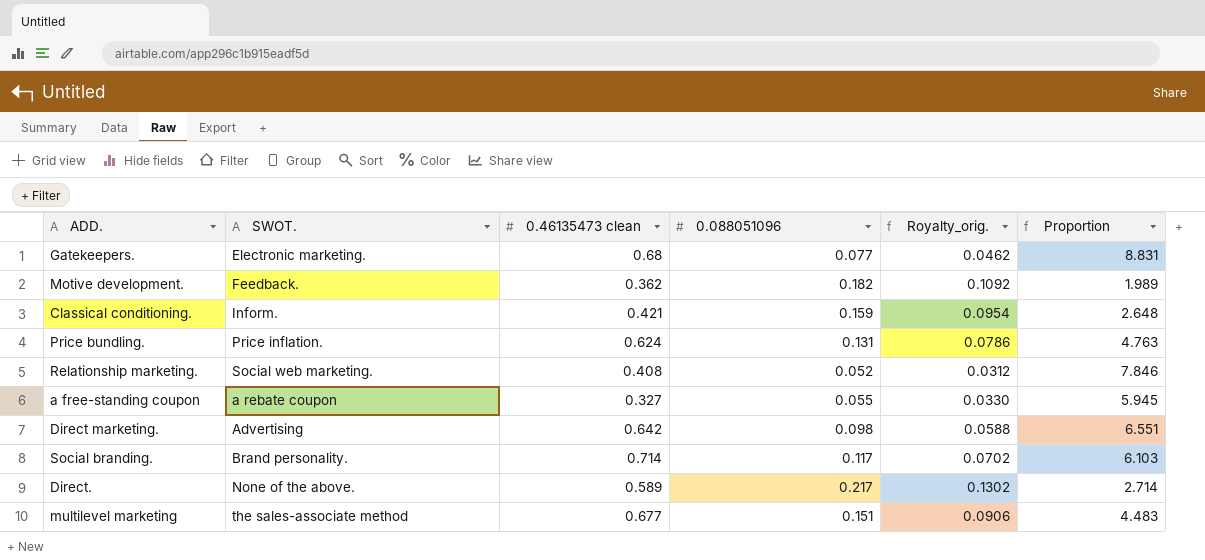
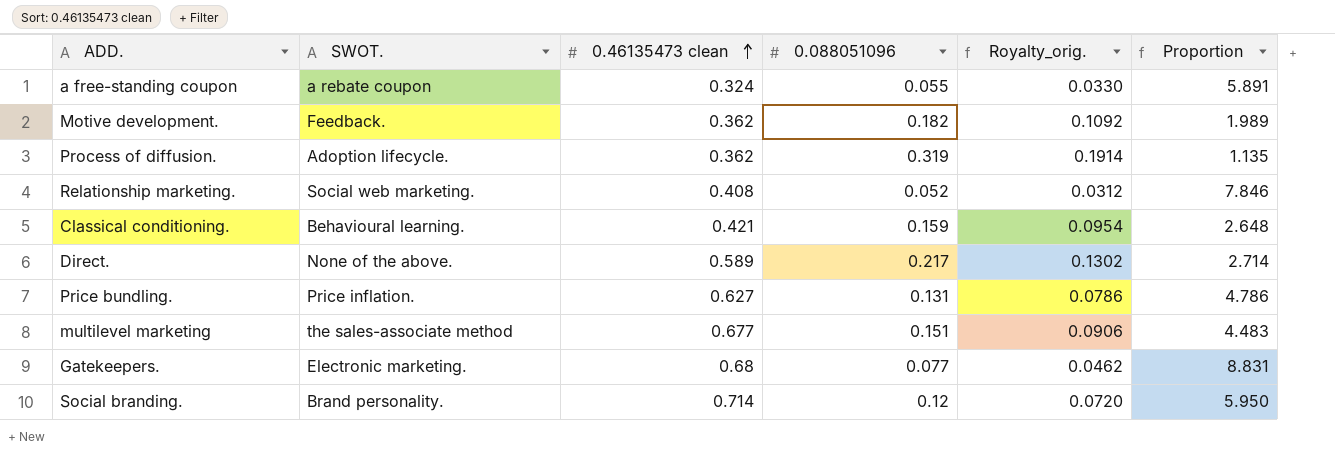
row order: none -> 0.46135473 clean ascending
row Direct marketing.: Advertising | 0.642 | 0.098 | 0.0588 | 6.551 -> none
a free-standing coupon | 0.46135473 clean: 0.327 -> 0.324
a free-standing coupon | Proportion: 5.945 -> 5.891
row Process of diffusion.: none -> Adoption lifecycle. | 0.362 | 0.319 | 0.1914 | 1.135
Classical conditioning. | SWOT.: Inform. -> Behavioural learning.
Price bundling. | 0.46135473 clean: 0.624 -> 0.627
Price bundling. | Proportion: 4.763 -> 4.786
Social branding. | 0.088051096: 0.117 -> 0.12
Social branding. | Royalty_orig.: 0.0702 -> 0.0720
Social branding. | Proportion: 6.103 -> 5.950

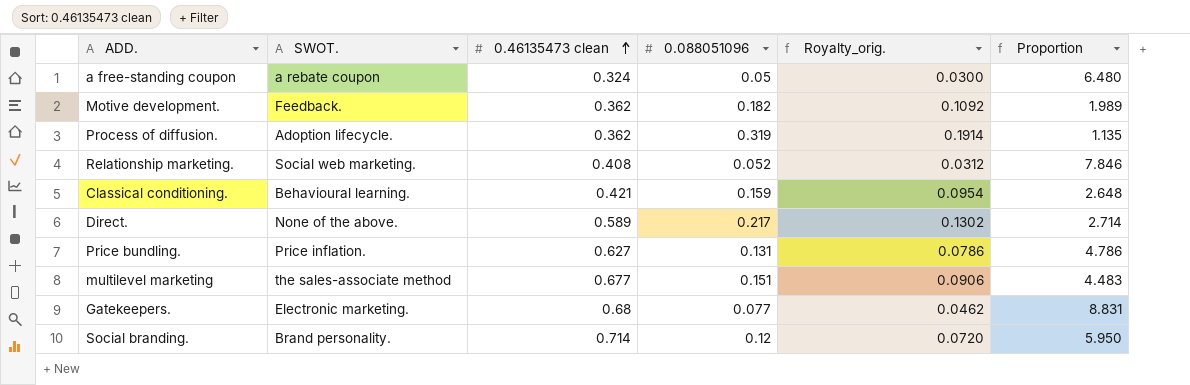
a free-standing coupon | 0.088051096: 0.055 -> 0.05
a free-standing coupon | Royalty_orig.: 0.0330 -> 0.0300
a free-standing coupon | Proportion: 5.891 -> 6.480

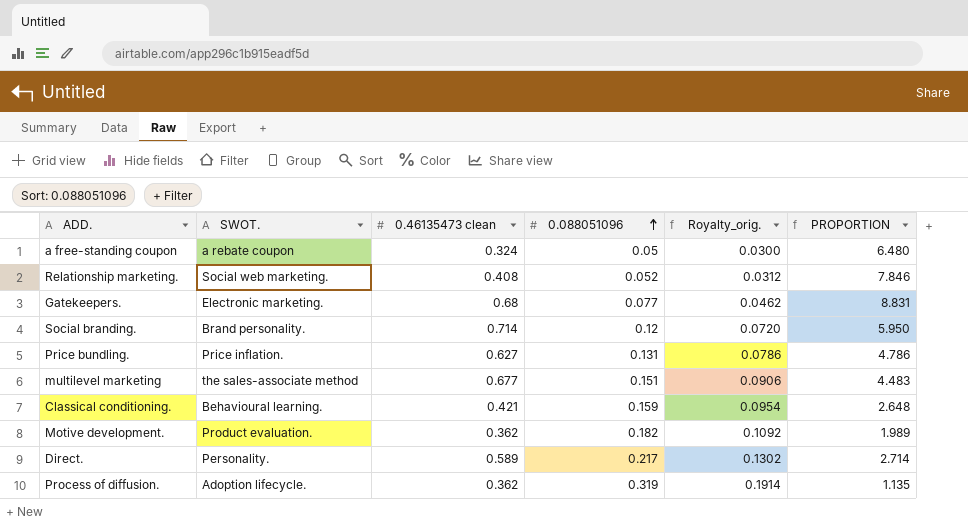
row order: 0.46135473 clean ascending -> 0.088051096 ascending
column name: Proportion -> PROPORTION
Motive development. | SWOT.: Feedback. -> Product evaluation.
Direct. | SWOT.: None of the above. -> Personality.

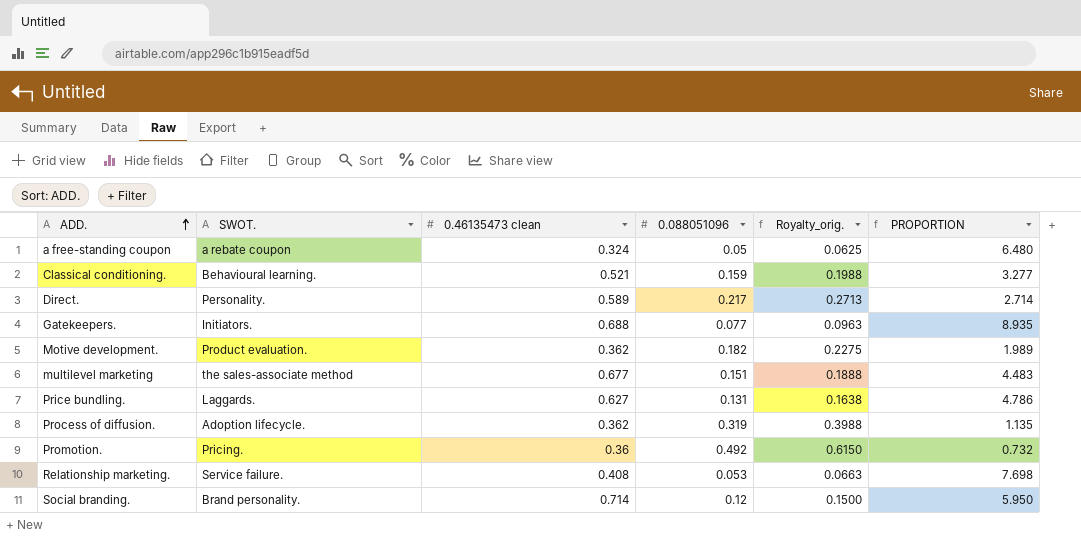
row order: 0.088051096 ascending -> ADD. ascending
column Royalty_orig. | formula: [0.088051096] * 0.6 -> [0.088051096] * 1.25
Classical conditioning. | 0.46135473 clean: 0.421 -> 0.521
Classical conditioning. | PROPORTION: 2.648 -> 3.277
Gatekeepers. | SWOT.: Electronic marketing. -> Initiators.
Gatekeepers. | 0.46135473 clean: 0.68 -> 0.688
Gatekeepers. | PROPORTION: 8.831 -> 8.935
Price bundling. | SWOT.: Price inflation. -> Laggards.
row Promotion.: none -> Pricing. | 0.36 | 0.492 | 0.6150 | 0.732
Relationship marketing. | SWOT.: Social web marketing. -> Service failure.
Relationship marketing. | 0.088051096: 0.052 -> 0.053
Relationship marketing. | PROPORTION: 7.846 -> 7.698

